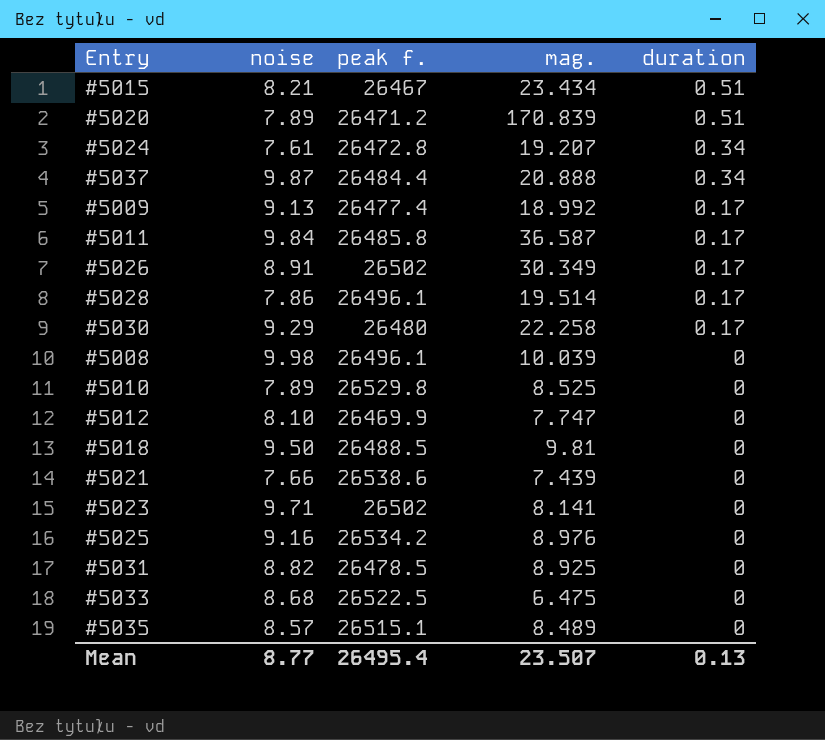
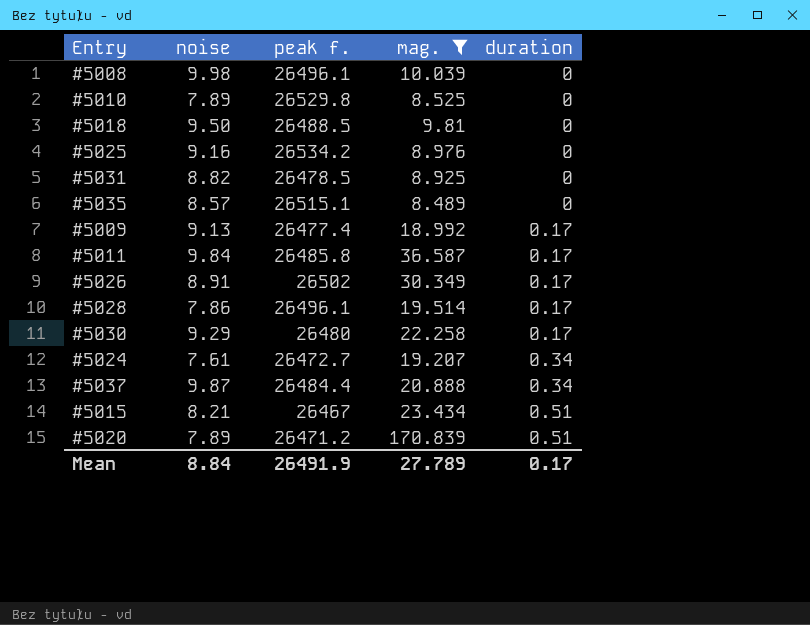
filter: none -> mag. >= 8.489
row order: duration descending -> duration ascending
#5024 | peak f.: 26472.8 -> 26472.7
Mean | noise: 8.77 -> 8.84
Mean | peak f.: 26495.4 -> 26491.9
Mean | mag.: 23.507 -> 27.789
Mean | duration: 0.13 -> 0.17

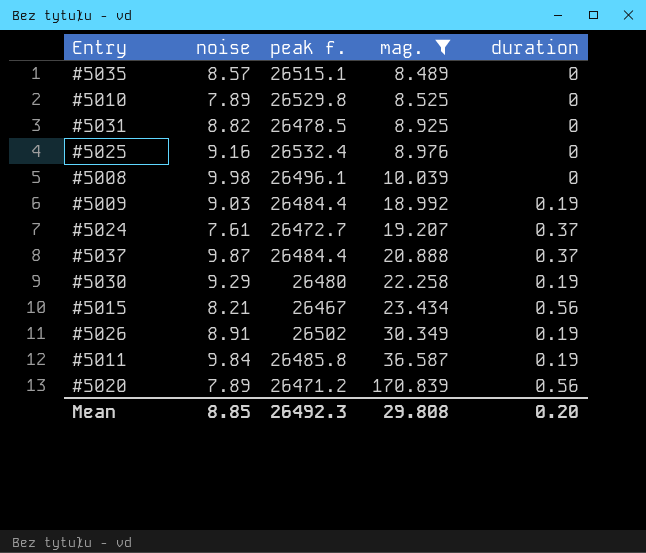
row order: duration ascending -> mag. ascending
row #5018: 9.50 | 26488.5 | 9.81 | 0 -> none
row #5028: 7.86 | 26496.1 | 19.514 | 0.17 -> none
#5025 | peak f.: 26534.2 -> 26532.4
#5009 | noise: 9.13 -> 9.03
#5009 | peak f.: 26477.4 -> 26484.4
#5009 | duration: 0.17 -> 0.19
#5024 | duration: 0.34 -> 0.37
#5037 | duration: 0.34 -> 0.37
#5030 | duration: 0.17 -> 0.19
#5015 | duration: 0.51 -> 0.56
#5026 | duration: 0.17 -> 0.19
#5011 | duration: 0.17 -> 0.19
#5020 | duration: 0.51 -> 0.56
Mean | noise: 8.84 -> 8.85
Mean | peak f.: 26491.9 -> 26492.3
Mean | mag.: 27.789 -> 29.808
Mean | duration: 0.17 -> 0.20

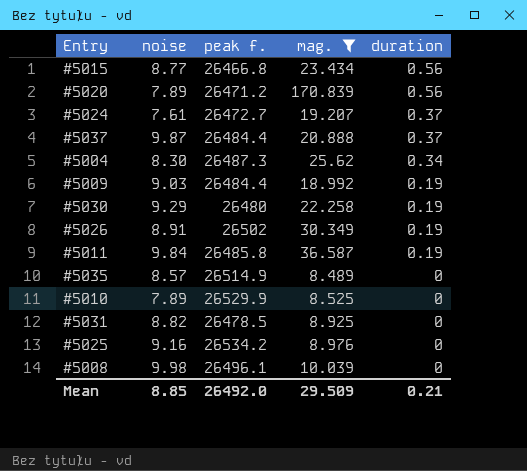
row order: mag. ascending -> duration descending
#5015 | noise: 8.21 -> 8.77
#5015 | peak f.: 26467 -> 26466.8
row #5004: none -> 8.30 | 26487.3 | 25.62 | 0.34
#5035 | peak f.: 26515.1 -> 26514.9
#5010 | peak f.: 26529.8 -> 26529.9
#5025 | peak f.: 26532.4 -> 26534.2
Mean | peak f.: 26492.3 -> 26492.0
Mean | mag.: 29.808 -> 29.509
Mean | duration: 0.20 -> 0.21

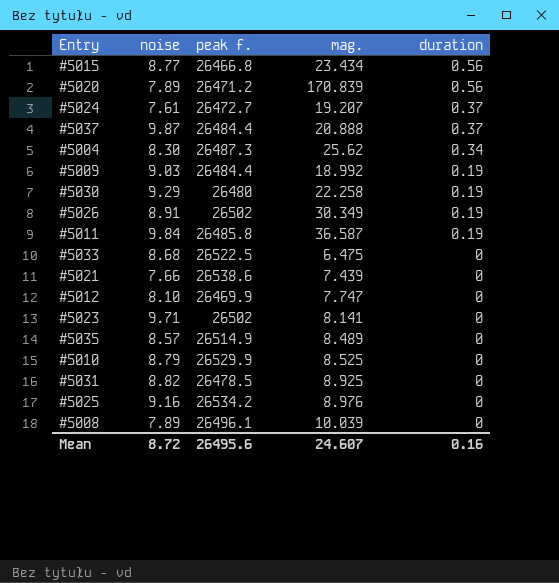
filter: mag. >= 8.489 -> none
#5010 | noise: 7.89 -> 8.79
#5008 | noise: 9.98 -> 7.89
Mean | noise: 8.85 -> 8.72
Mean | peak f.: 26492.0 -> 26495.6
Mean | mag.: 29.509 -> 24.607
Mean | duration: 0.21 -> 0.16

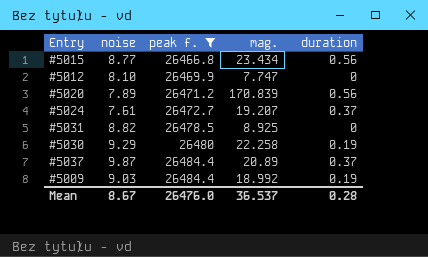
filter: none -> peak f. <= 26484.4
row order: duration descending -> peak f. ascending
#5037 | mag.: 20.888 -> 20.89
Mean | noise: 8.72 -> 8.67
Mean | peak f.: 26495.6 -> 26476.0
Mean | mag.: 24.607 -> 36.537
Mean | duration: 0.16 -> 0.28

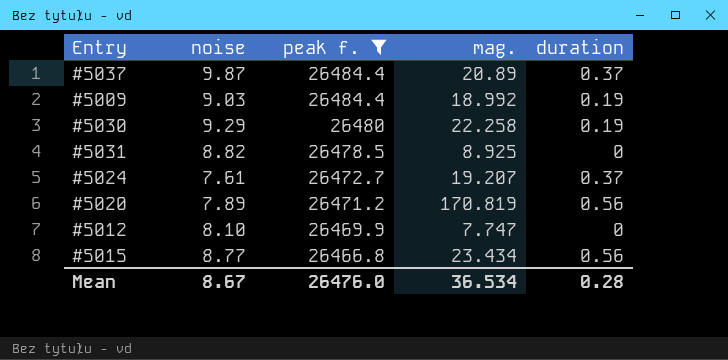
row order: peak f. ascending -> peak f. descending
#5020 | mag.: 170.839 -> 170.819
Mean | mag.: 36.537 -> 36.534

